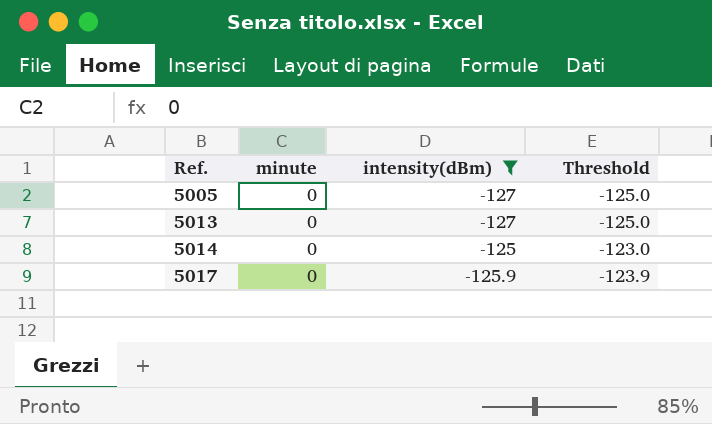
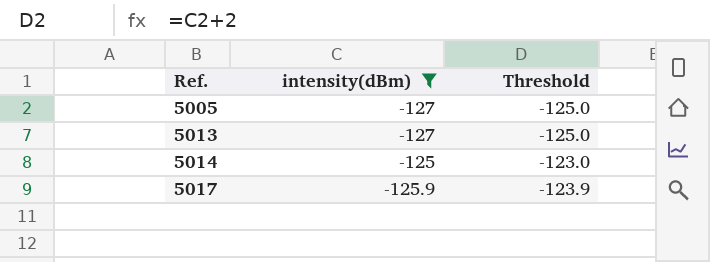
column minute | position: 2 -> none

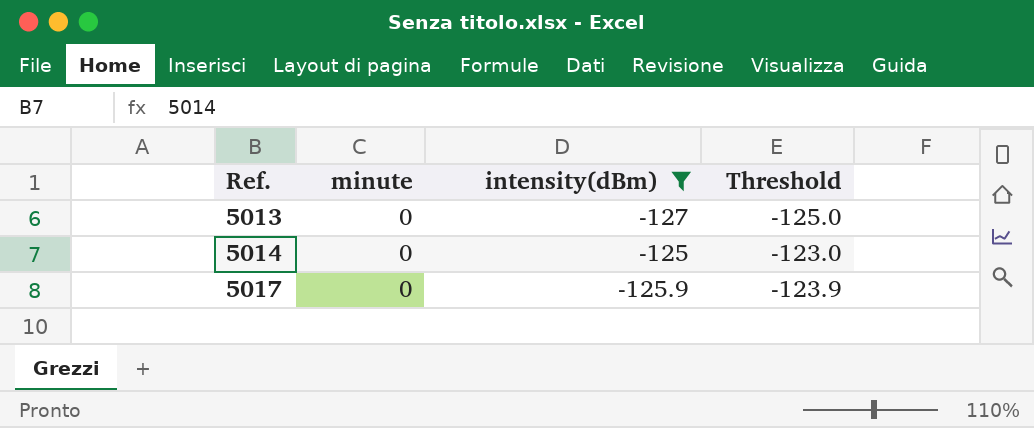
column minute | position: none -> 2
row 5005: -127 | -125.0 -> none

